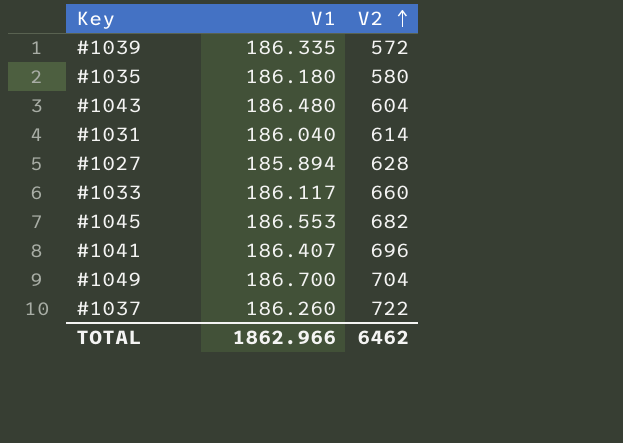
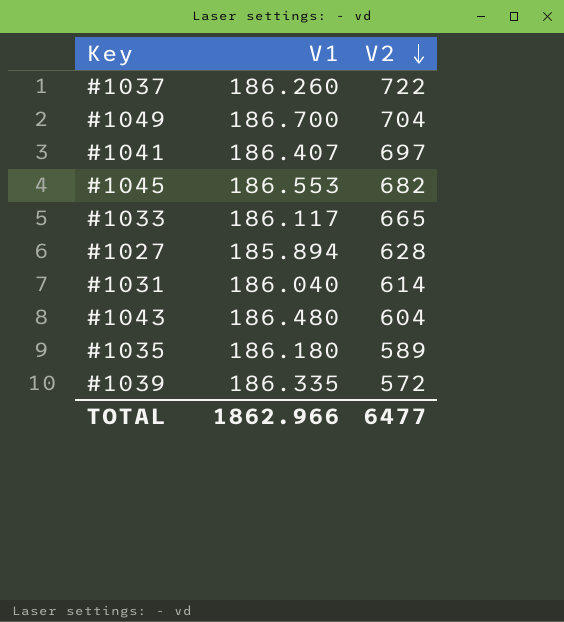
row order: V2 ascending -> V2 descending
#1041 | V2: 696 -> 697
#1033 | V2: 660 -> 665
#1035 | V2: 580 -> 589
TOTAL | V2: 6462 -> 6477

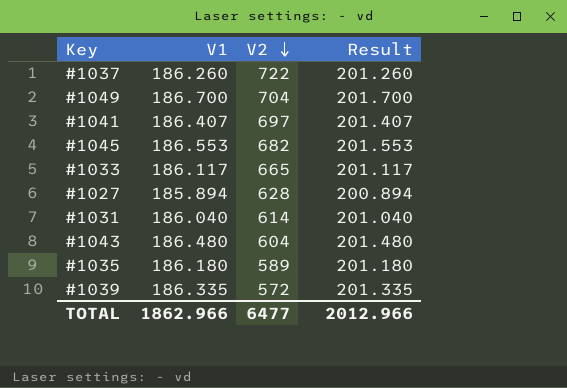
column Result | formula: none -> [V1] + 15

